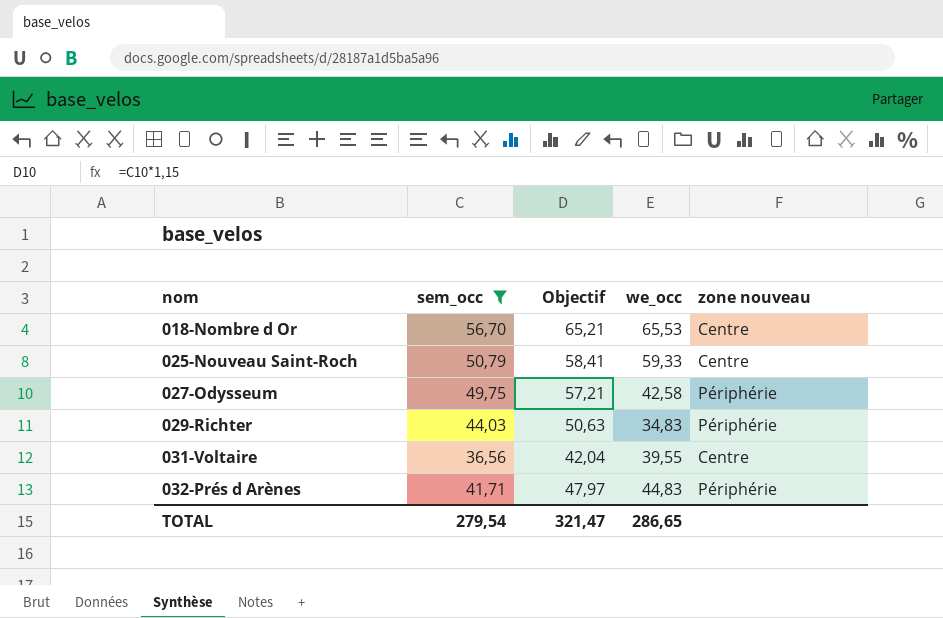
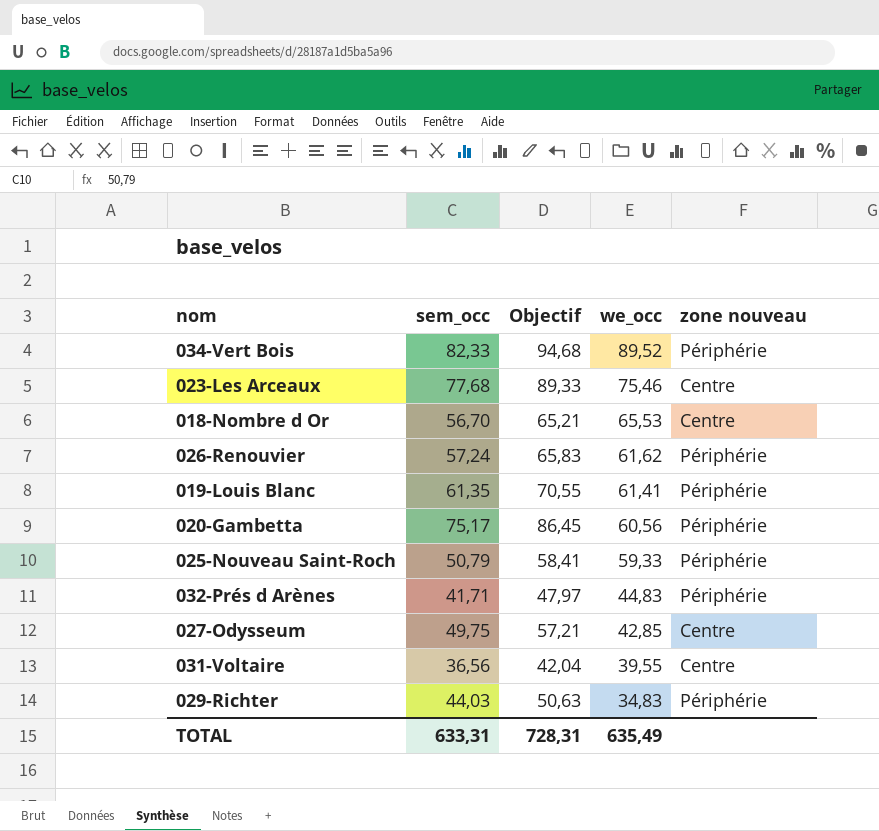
filter: sem_occ <= 56,70 -> none
row order: nom ascending -> we_occ descending
025-Nouveau Saint-Roch | zone nouveau: Centre -> Périphérie
027-Odysseum | we_occ: 42,58 -> 42,85
027-Odysseum | zone nouveau: Périphérie -> Centre
TOTAL | sem_occ: 279,54 -> 633,31
TOTAL | Objectif: 321,47 -> 728,31
TOTAL | we_occ: 286,65 -> 635,49

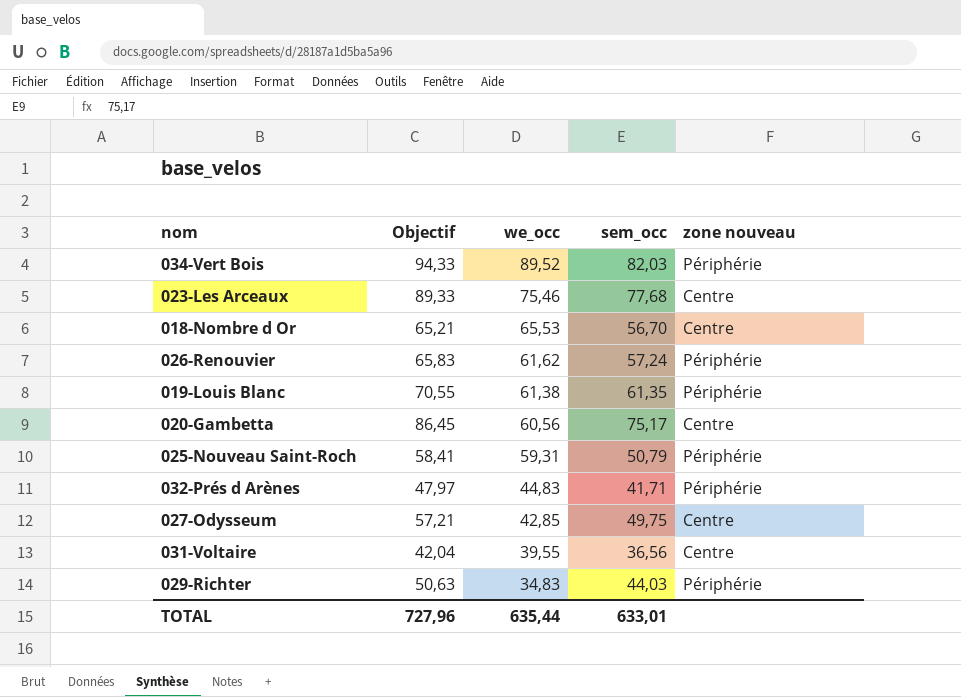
column sem_occ | position: 2 -> 4
034-Vert Bois | Objectif: 94,68 -> 94,33
034-Vert Bois | sem_occ: 82,33 -> 82,03
019-Louis Blanc | we_occ: 61,41 -> 61,38
020-Gambetta | zone nouveau: Périphérie -> Centre
025-Nouveau Saint-Roch | we_occ: 59,33 -> 59,31
TOTAL | Objectif: 728,31 -> 727,96
TOTAL | we_occ: 635,49 -> 635,44
TOTAL | sem_occ: 633,31 -> 633,01

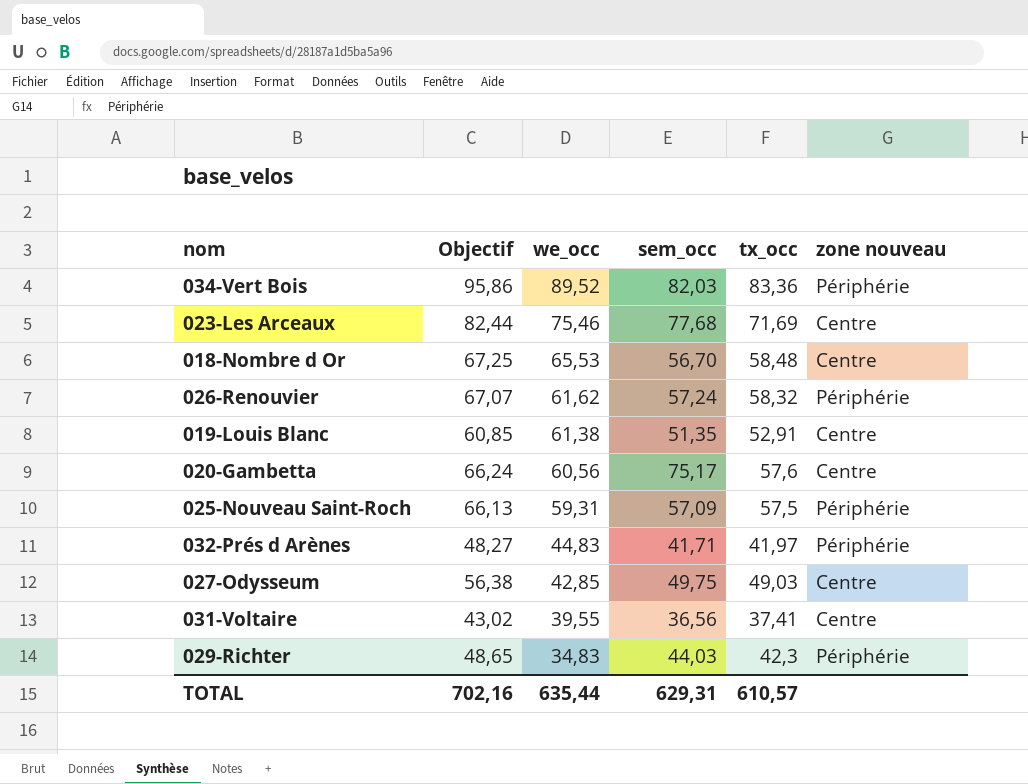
column Objectif | formula: [sem_occ] * 1,15 -> [tx_occ] * 1,15
column tx_occ | position: none -> 5
019-Louis Blanc | sem_occ: 61,35 -> 51,35
019-Louis Blanc | zone nouveau: Périphérie -> Centre
025-Nouveau Saint-Roch | sem_occ: 50,79 -> 57,09
TOTAL | Objectif: 727,96 -> 702,16
TOTAL | sem_occ: 633,01 -> 629,31

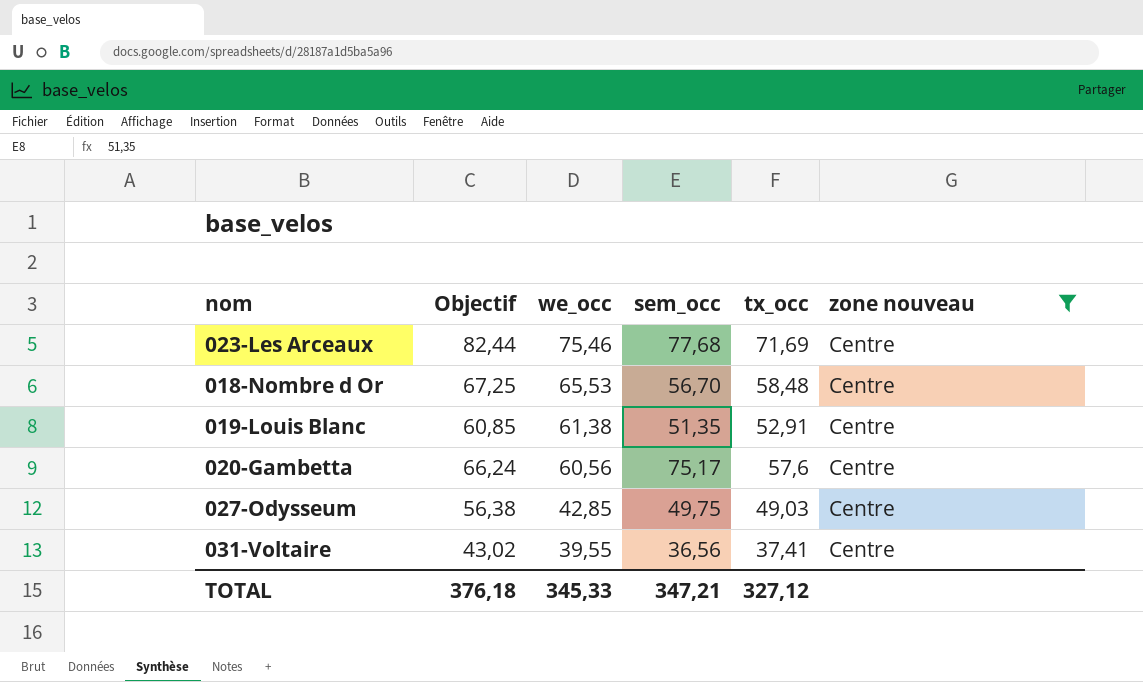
filter: none -> zone nouveau = Centre
TOTAL | Objectif: 702,16 -> 376,18
TOTAL | we_occ: 635,44 -> 345,33
TOTAL | sem_occ: 629,31 -> 347,21
TOTAL | tx_occ: 610,57 -> 327,12

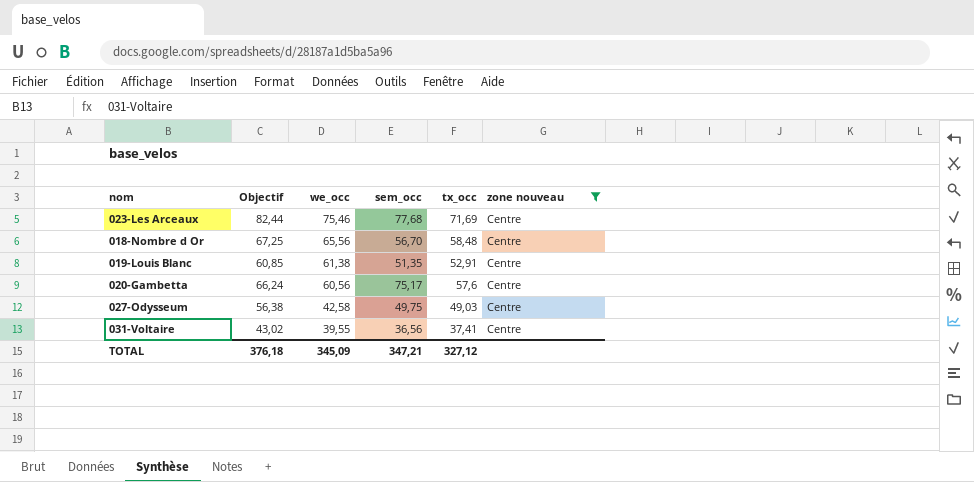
018-Nombre d Or | we_occ: 65,53 -> 65,56
027-Odysseum | we_occ: 42,85 -> 42,58
TOTAL | we_occ: 345,33 -> 345,09

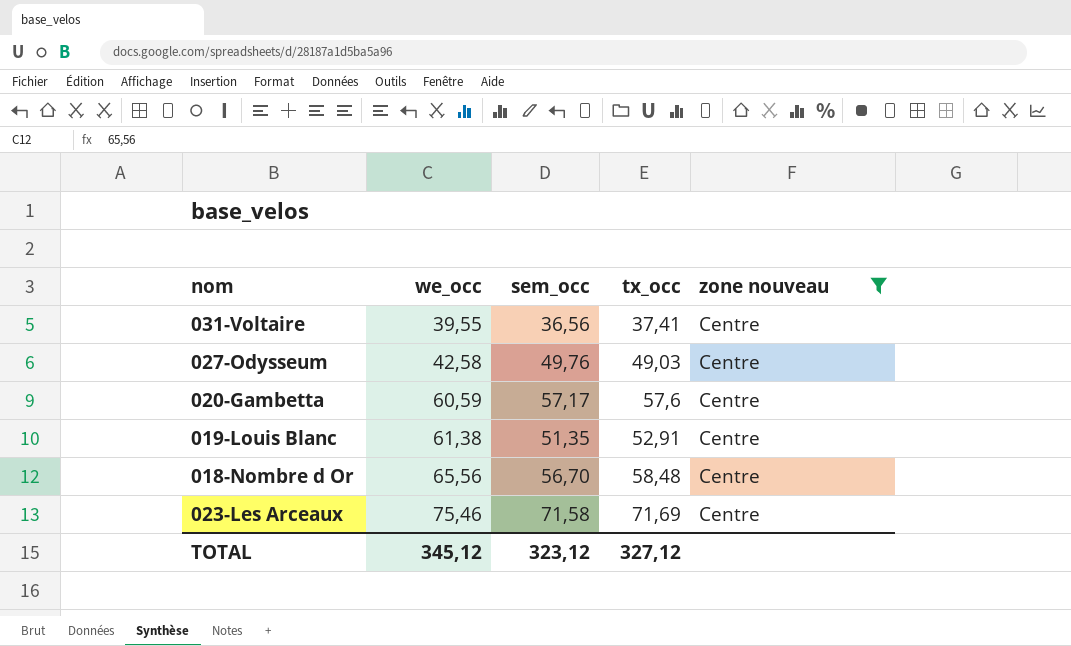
row order: we_occ descending -> we_occ ascending
column Objectif | formula: [tx_occ] * 1,15 -> none
027-Odysseum | sem_occ: 49,75 -> 49,76
020-Gambetta | we_occ: 60,56 -> 60,59
020-Gambetta | sem_occ: 75,17 -> 57,17
023-Les Arceaux | sem_occ: 77,68 -> 71,58
TOTAL | we_occ: 345,09 -> 345,12
TOTAL | sem_occ: 347,21 -> 323,12

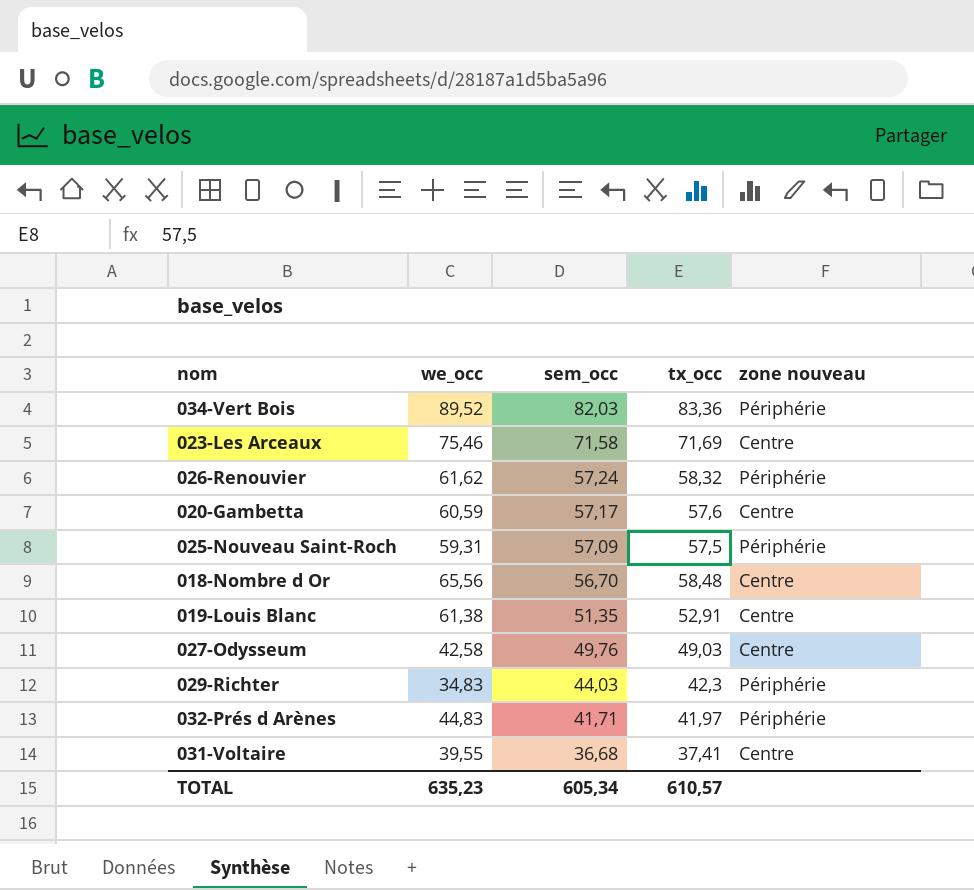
filter: zone nouveau = Centre -> none
row order: we_occ ascending -> sem_occ descending
031-Voltaire | sem_occ: 36,56 -> 36,68
TOTAL | we_occ: 345,12 -> 635,23
TOTAL | sem_occ: 323,12 -> 605,34
TOTAL | tx_occ: 327,12 -> 610,57

